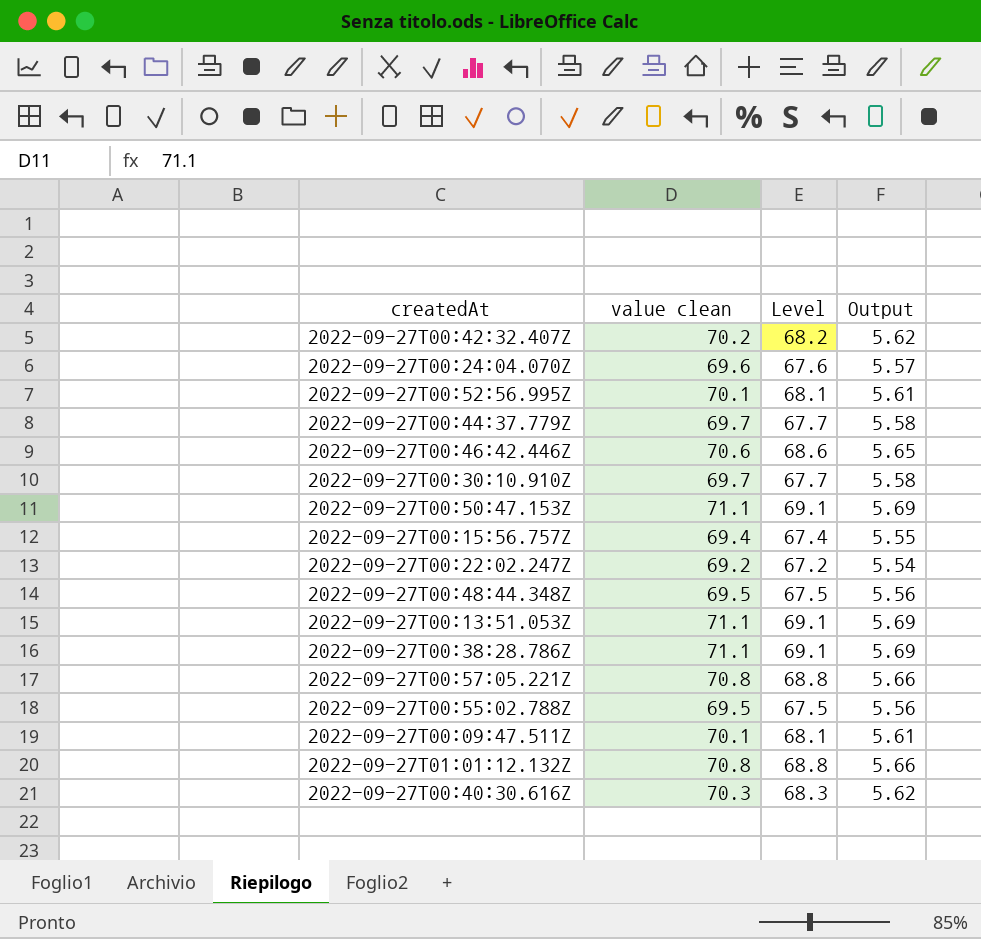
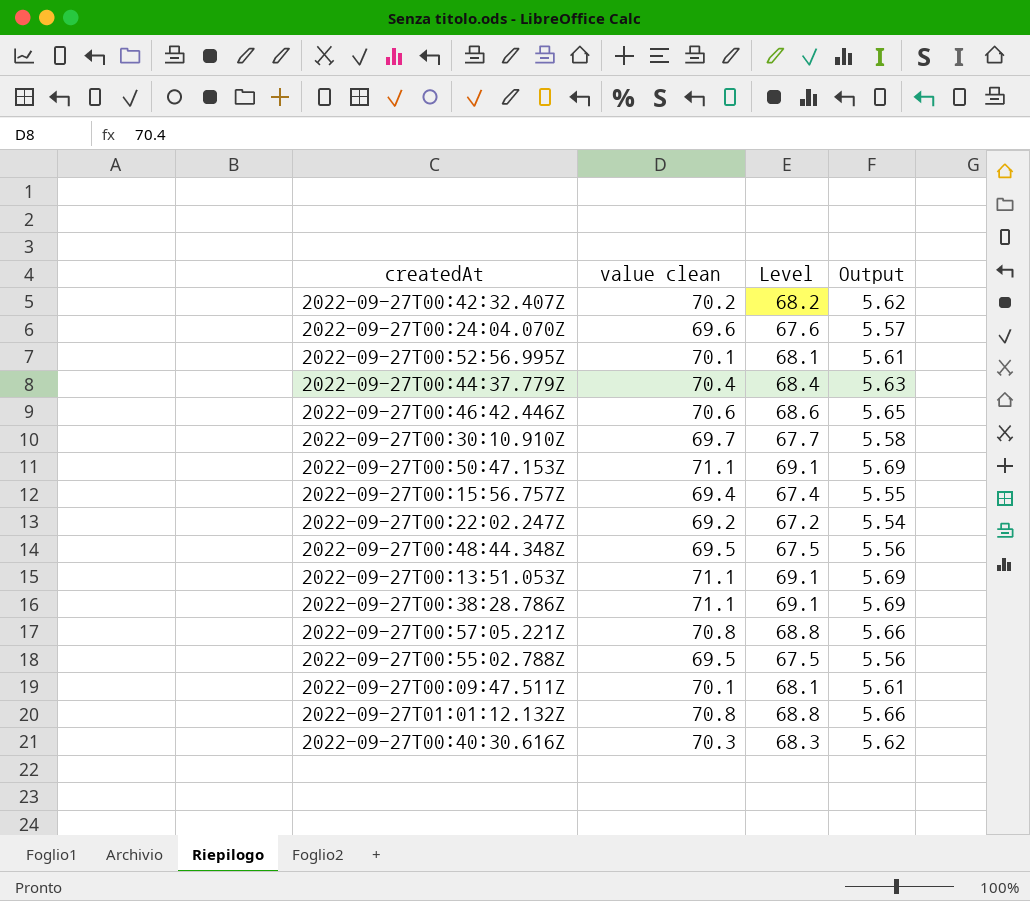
2022-09-27T00:44:37.779Z | value clean: 69.7 -> 70.4
2022-09-27T00:44:37.779Z | Level: 67.7 -> 68.4
2022-09-27T00:44:37.779Z | Output: 5.58 -> 5.63

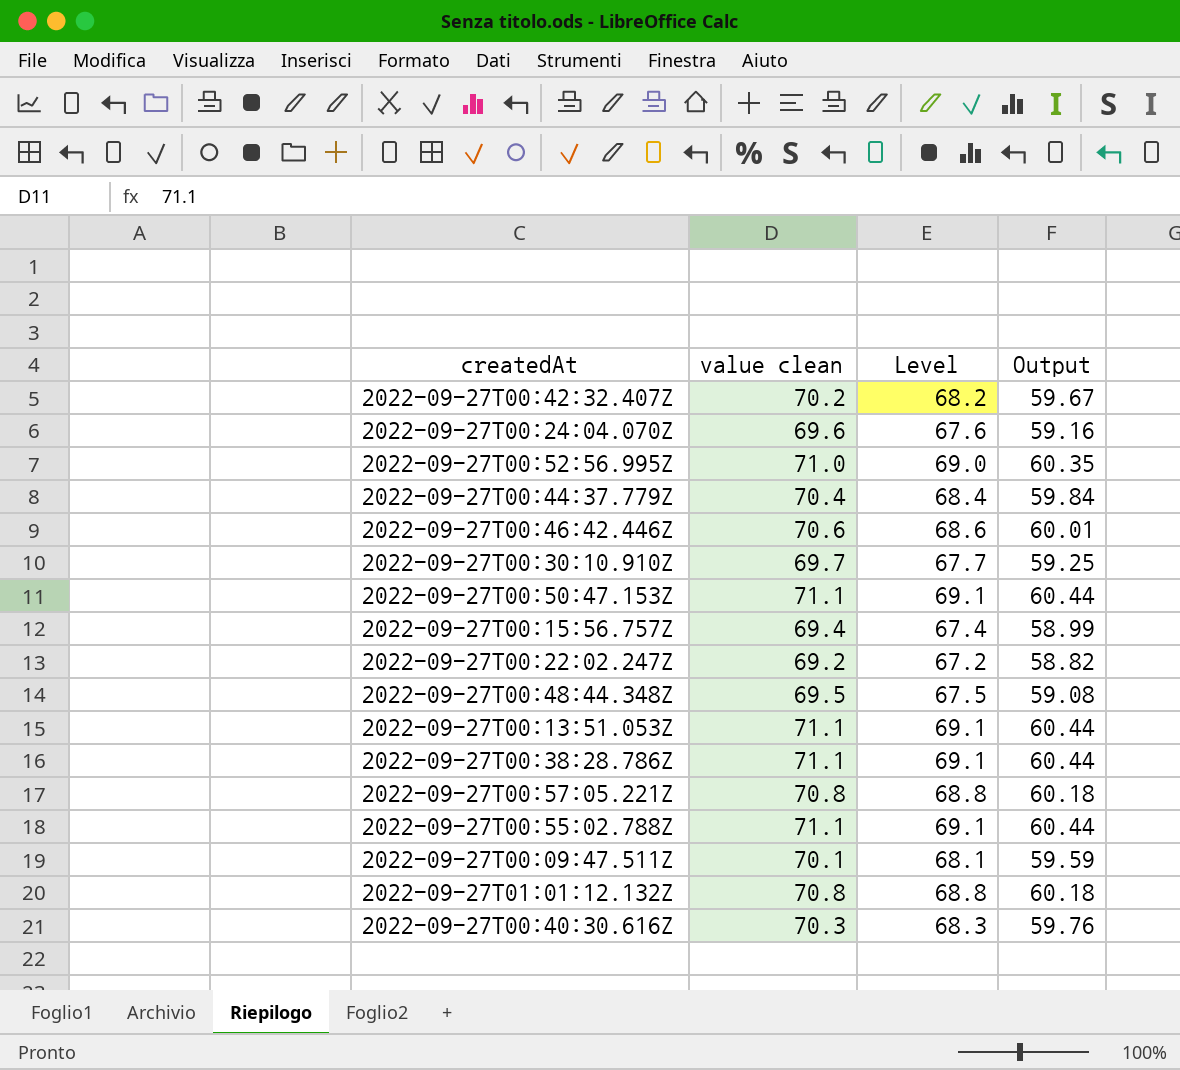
column Output | formula: [value clean] * 0.08 -> [value clean] * 0.85
2022-09-27T00:52:56.995Z | value clean: 70.1 -> 71.0
2022-09-27T00:52:56.995Z | Level: 68.1 -> 69.0
2022-09-27T00:55:02.788Z | value clean: 69.5 -> 71.1
2022-09-27T00:55:02.788Z | Level: 67.5 -> 69.1

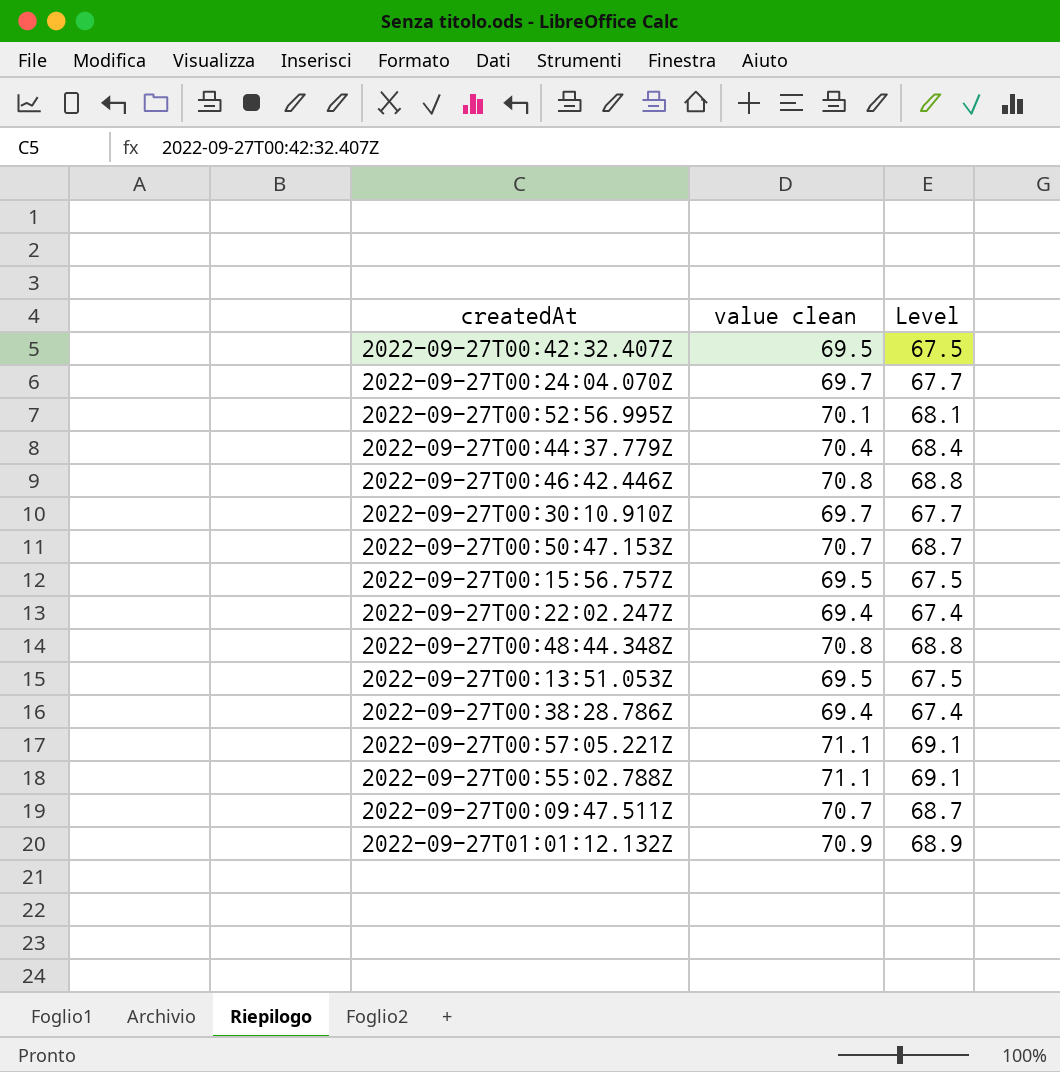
column Output | formula: [value clean] * 0.85 -> none
row 2022-09-27T00:40:30.616Z: 70.3 | 68.3 | 59.76 -> none
2022-09-27T00:42:32.407Z | value clean: 70.2 -> 69.5
2022-09-27T00:42:32.407Z | Level: 68.2 -> 67.5
2022-09-27T00:24:04.070Z | value clean: 69.6 -> 69.7
2022-09-27T00:24:04.070Z | Level: 67.6 -> 67.7
2022-09-27T00:52:56.995Z | value clean: 71.0 -> 70.1
2022-09-27T00:52:56.995Z | Level: 69.0 -> 68.1
2022-09-27T00:46:42.446Z | value clean: 70.6 -> 70.8
2022-09-27T00:46:42.446Z | Level: 68.6 -> 68.8
2022-09-27T00:50:47.153Z | value clean: 71.1 -> 70.7
2022-09-27T00:50:47.153Z | Level: 69.1 -> 68.7
2022-09-27T00:15:56.757Z | value clean: 69.4 -> 69.5
2022-09-27T00:15:56.757Z | Level: 67.4 -> 67.5
2022-09-27T00:22:02.247Z | value clean: 69.2 -> 69.4
2022-09-27T00:22:02.247Z | Level: 67.2 -> 67.4
2022-09-27T00:48:44.348Z | value clean: 69.5 -> 70.8
2022-09-27T00:48:44.348Z | Level: 67.5 -> 68.8
2022-09-27T00:13:51.053Z | value clean: 71.1 -> 69.5
2022-09-27T00:13:51.053Z | Level: 69.1 -> 67.5
2022-09-27T00:38:28.786Z | value clean: 71.1 -> 69.4
2022-09-27T00:38:28.786Z | Level: 69.1 -> 67.4
2022-09-27T00:57:05.221Z | value clean: 70.8 -> 71.1
2022-09-27T00:57:05.221Z | Level: 68.8 -> 69.1
2022-09-27T00:09:47.511Z | value clean: 70.1 -> 70.7
2022-09-27T00:09:47.511Z | Level: 68.1 -> 68.7
2022-09-27T01:01:12.132Z | value clean: 70.8 -> 70.9
2022-09-27T01:01:12.132Z | Level: 68.8 -> 68.9

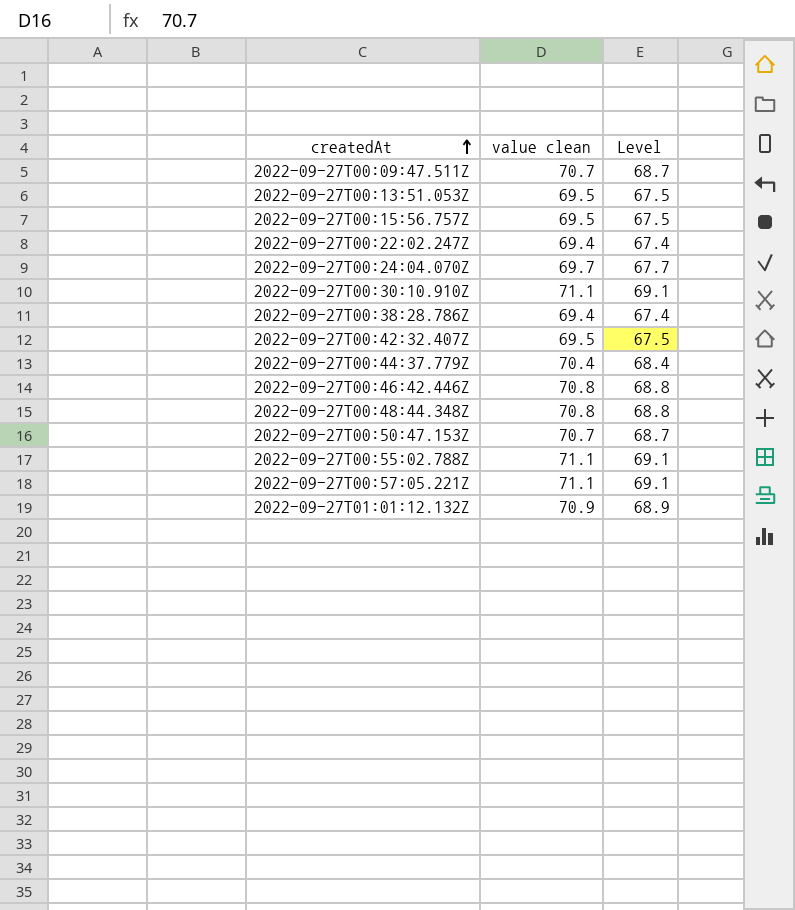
row order: none -> createdAt ascending
row 2022-09-27T00:52:56.995Z: 70.1 | 68.1 -> none
2022-09-27T00:30:10.910Z | value clean: 69.7 -> 71.1
2022-09-27T00:30:10.910Z | Level: 67.7 -> 69.1

